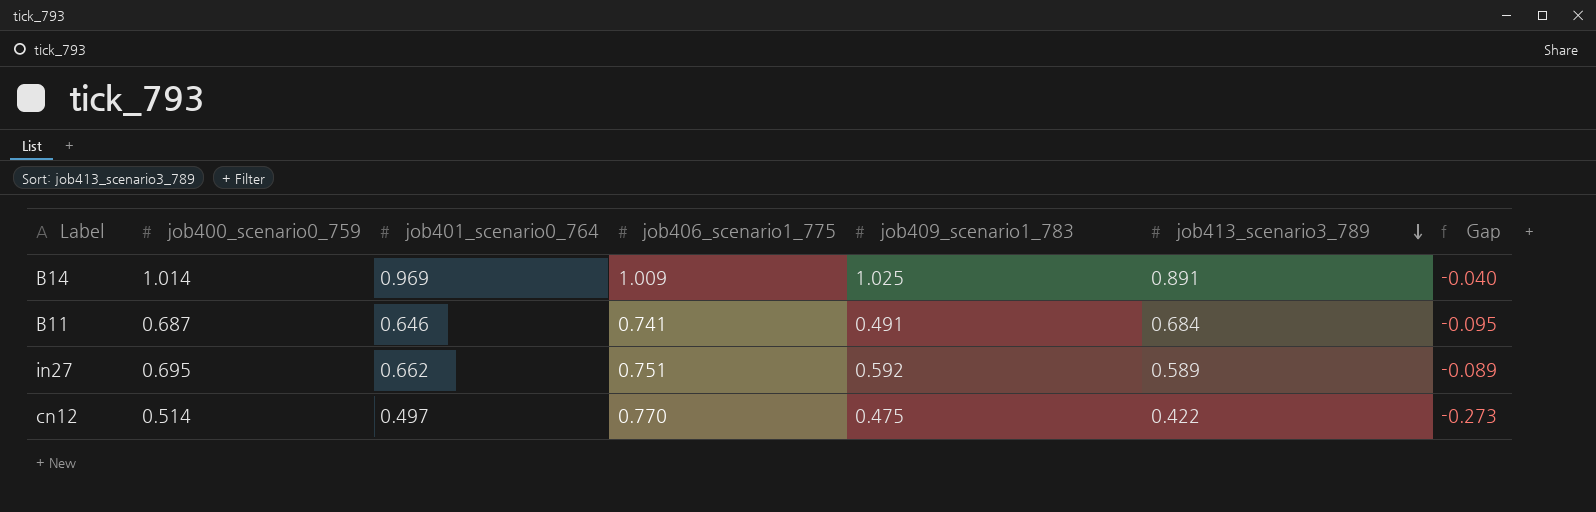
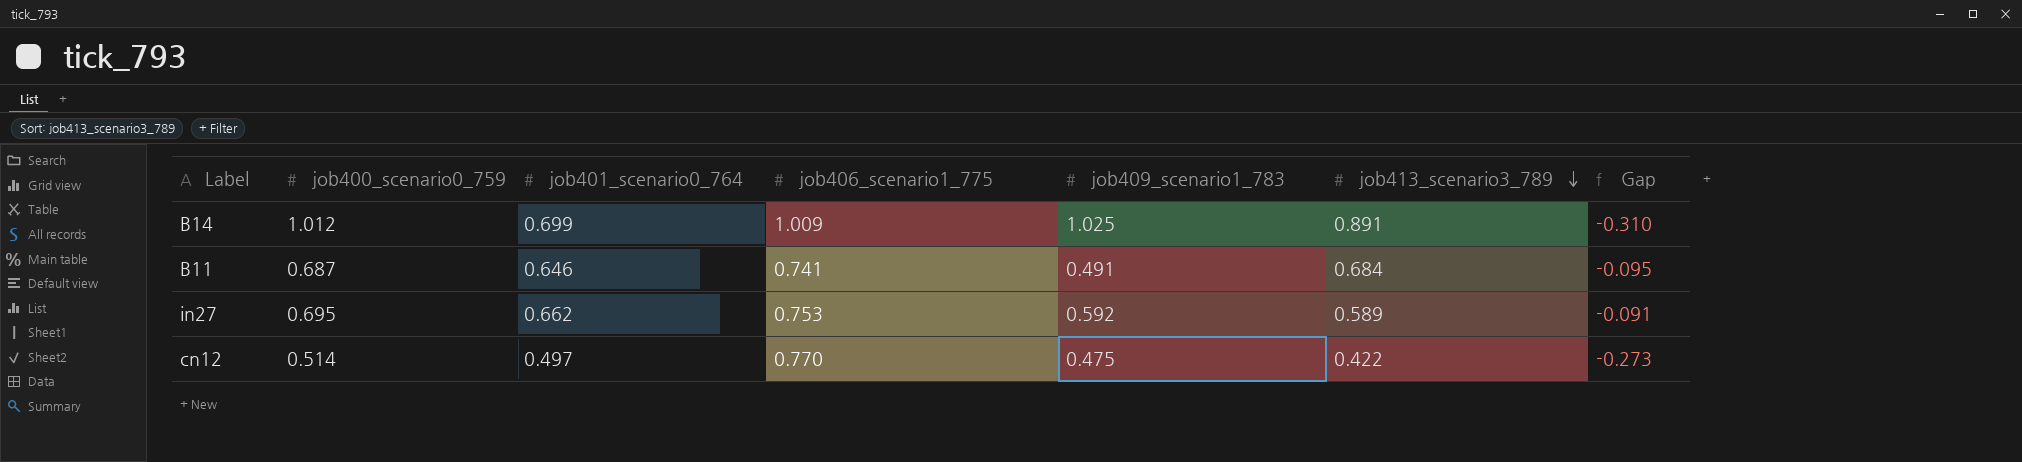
B14 | job400_scenario0_759: 1.014 -> 1.012
B14 | job401_scenario0_764: 0.969 -> 0.699
B14 | Gap: -0.040 -> -0.310
in27 | job406_scenario1_775: 0.751 -> 0.753
in27 | Gap: -0.089 -> -0.091

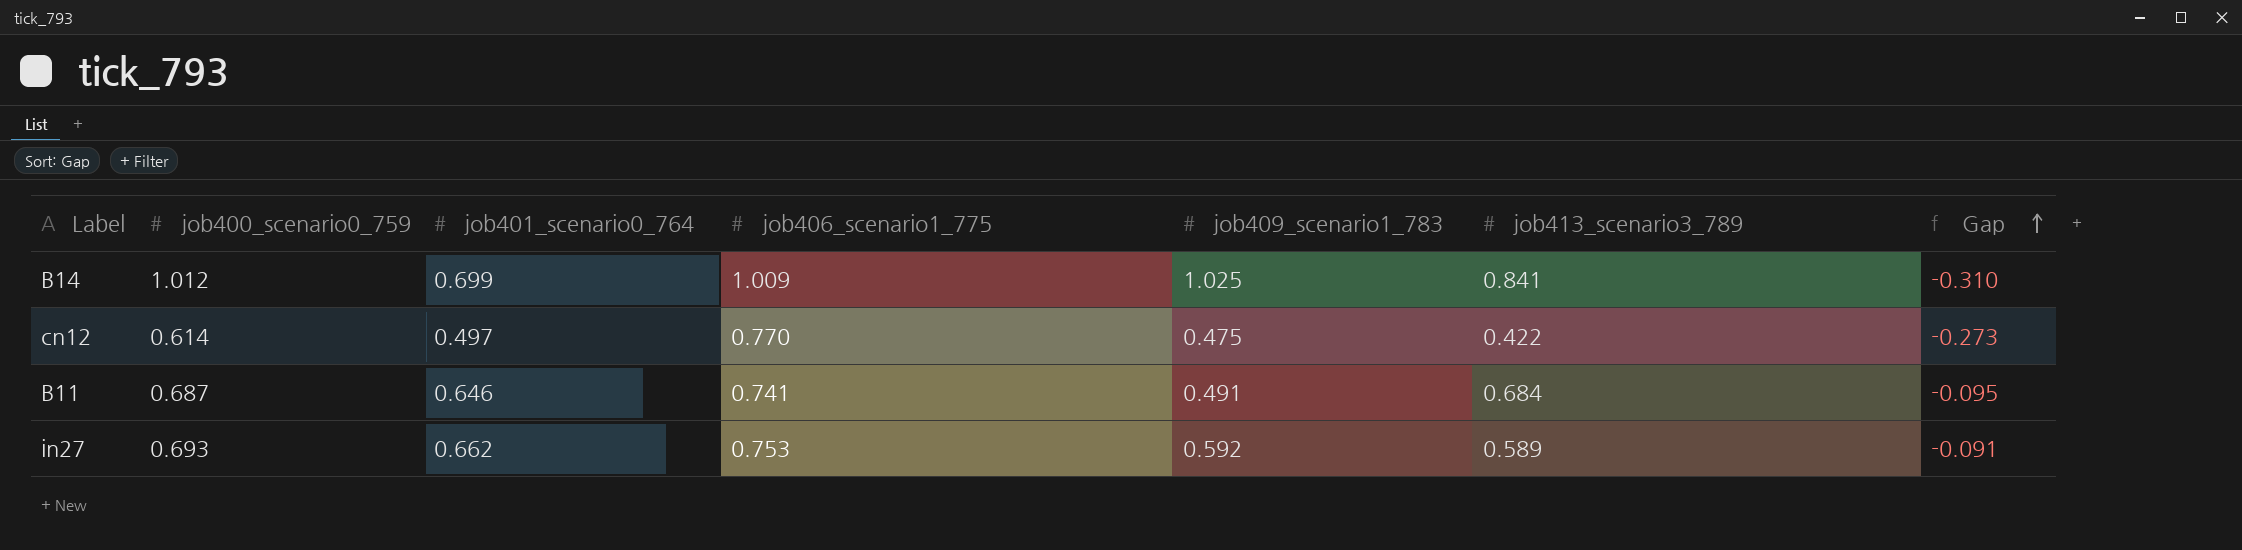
row order: job413_scenario3_789 descending -> Gap ascending
B14 | job413_scenario3_789: 0.891 -> 0.841
cn12 | job400_scenario0_759: 0.514 -> 0.614
in27 | job400_scenario0_759: 0.695 -> 0.693

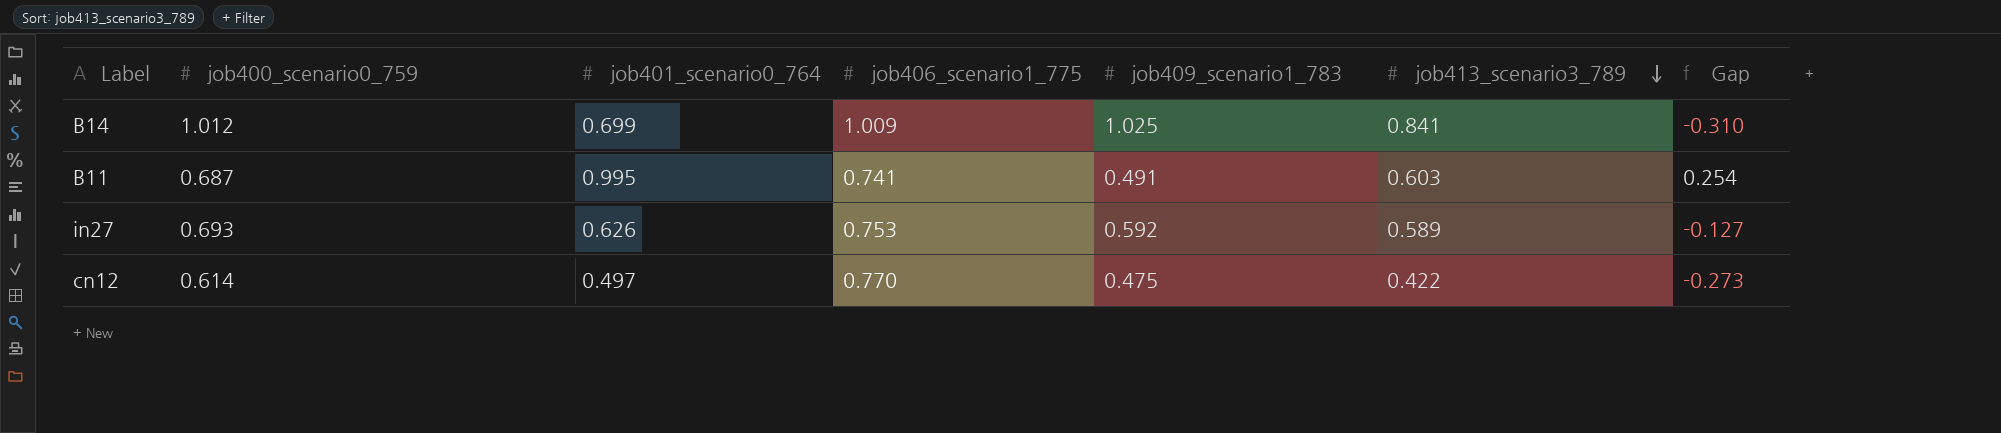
row order: Gap ascending -> job413_scenario3_789 descending
B11 | job401_scenario0_764: 0.646 -> 0.995
B11 | job413_scenario3_789: 0.684 -> 0.603
B11 | Gap: -0.095 -> 0.254
in27 | job401_scenario0_764: 0.662 -> 0.626
in27 | Gap: -0.091 -> -0.127

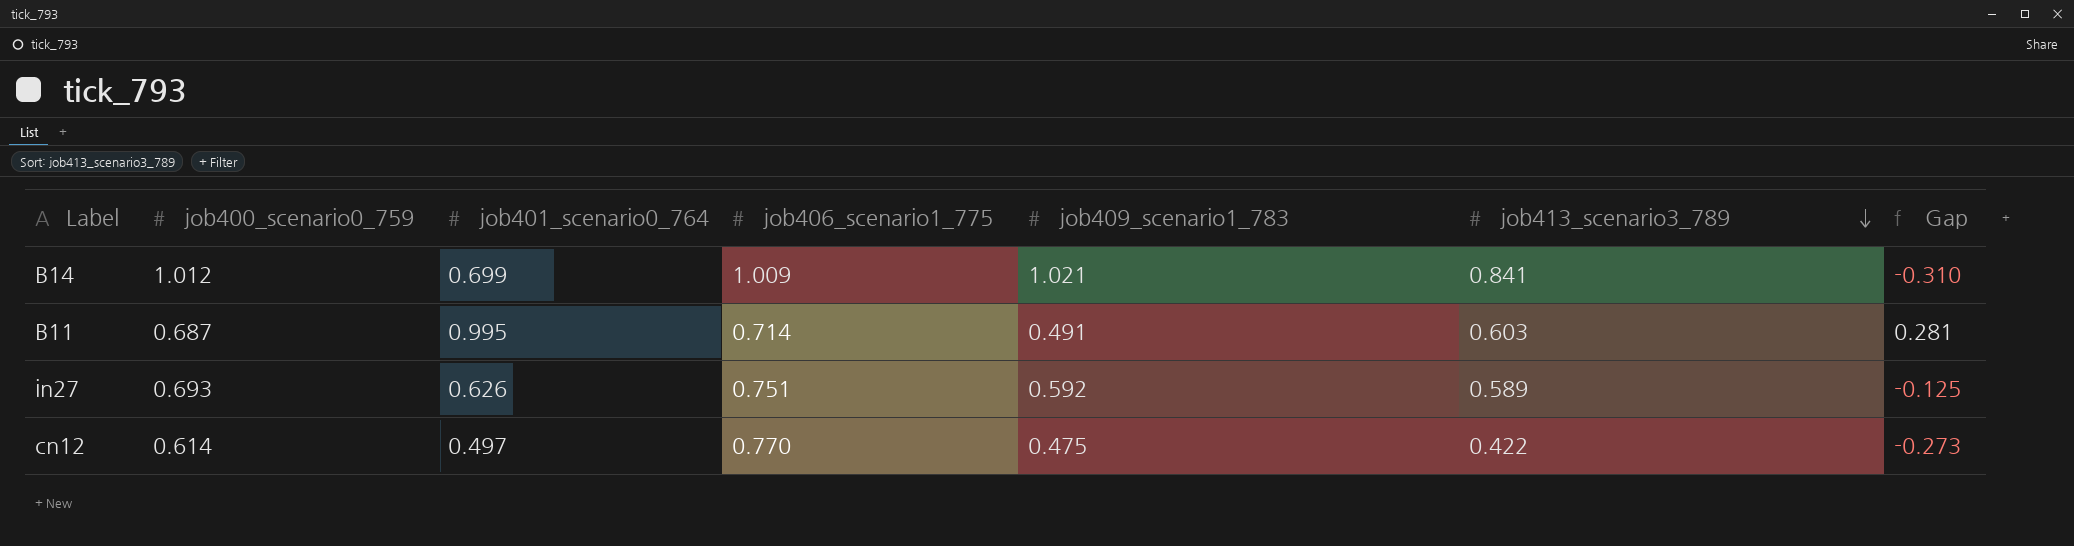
B14 | job409_scenario1_783: 1.025 -> 1.021
B11 | job406_scenario1_775: 0.741 -> 0.714
B11 | Gap: 0.254 -> 0.281
in27 | job406_scenario1_775: 0.753 -> 0.751
in27 | Gap: -0.127 -> -0.125

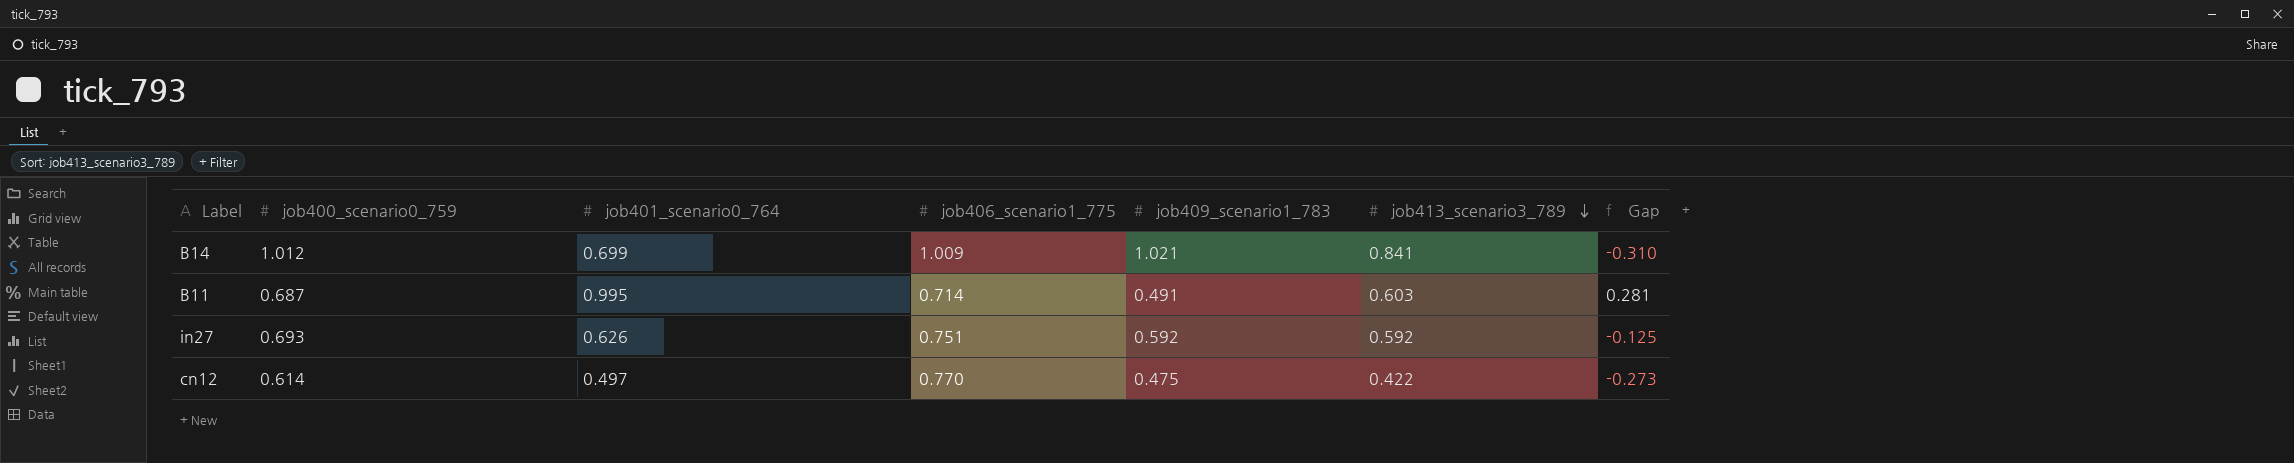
in27 | job413_scenario3_789: 0.589 -> 0.592

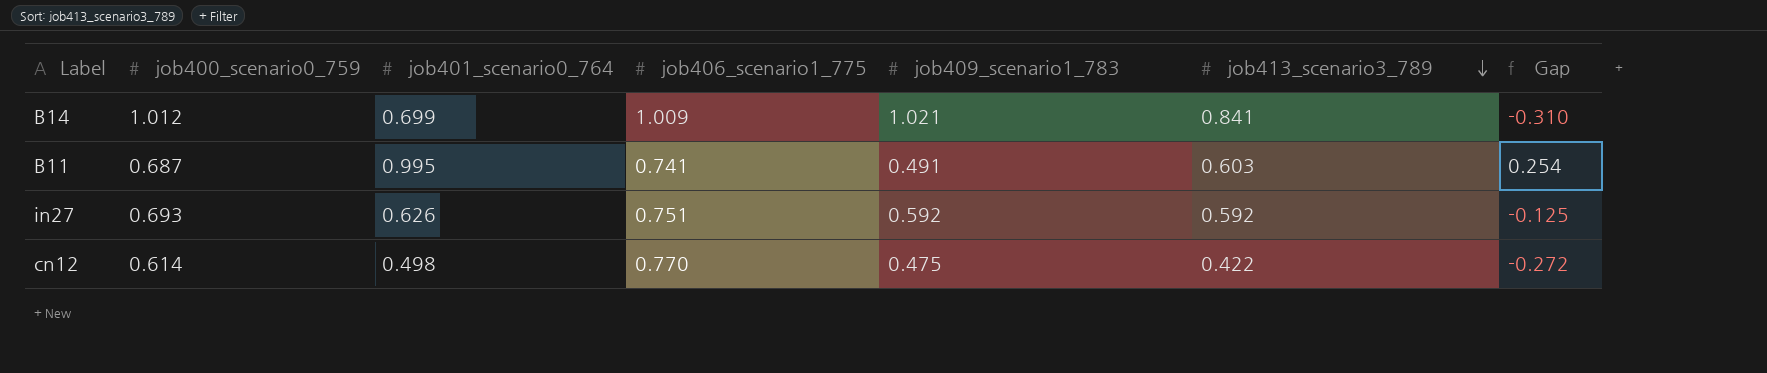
B11 | job406_scenario1_775: 0.714 -> 0.741
B11 | Gap: 0.281 -> 0.254
cn12 | job401_scenario0_764: 0.497 -> 0.498
cn12 | Gap: -0.273 -> -0.272

